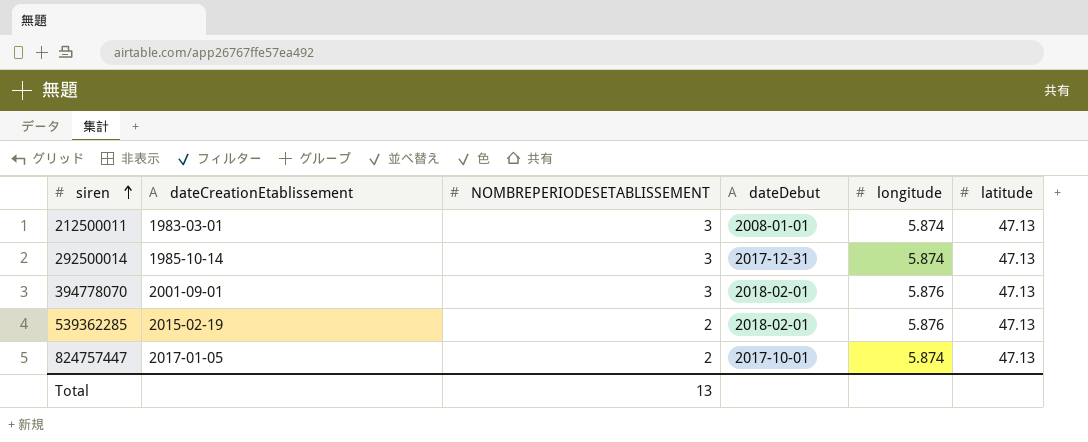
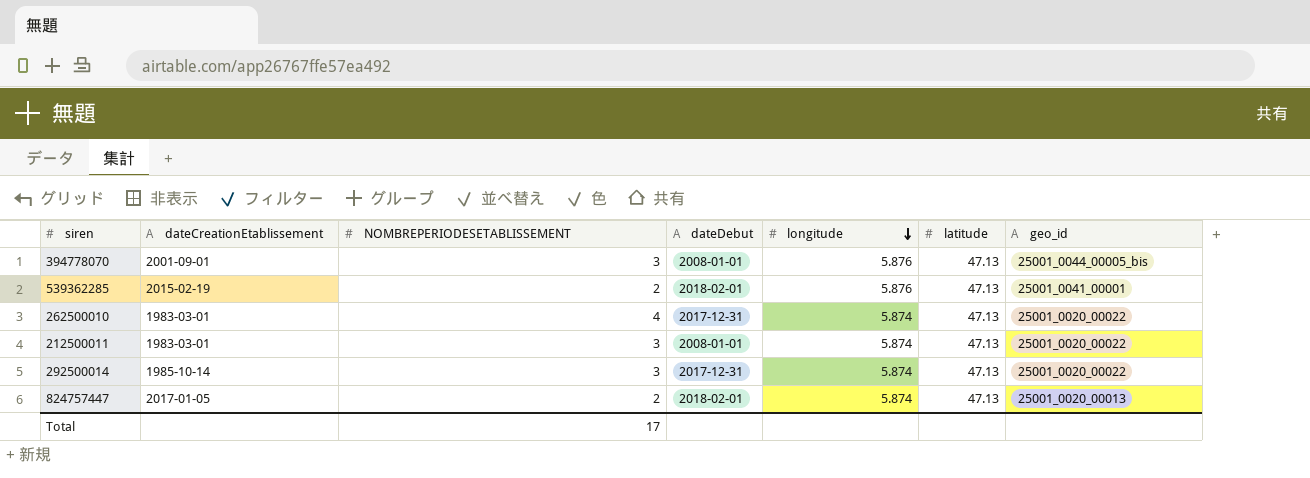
row order: siren ascending -> longitude descending
column geo_id | position: none -> 7
394778070 | dateDebut: 2018-02-01 -> 2008-01-01
row 262500010: none -> 1983-03-01 | 4 | 2017-12-31 | 5.874 | 47.13 | 25001_0020_00022
824757447 | dateDebut: 2017-10-01 -> 2018-02-01
Total | NOMBREPERIODESETABLISSEMENT: 13 -> 17

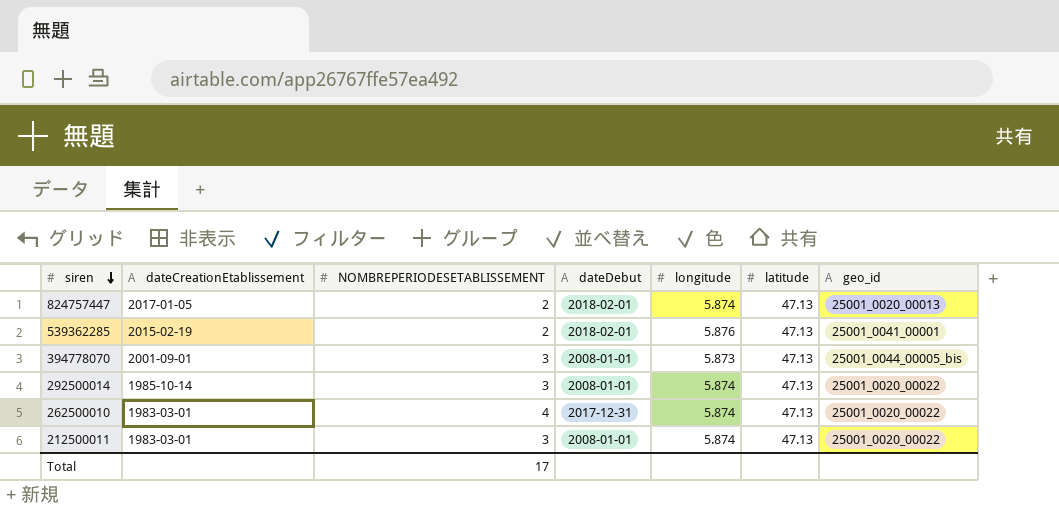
row order: longitude descending -> siren descending
394778070 | longitude: 5.876 -> 5.873
292500014 | dateDebut: 2017-12-31 -> 2008-01-01

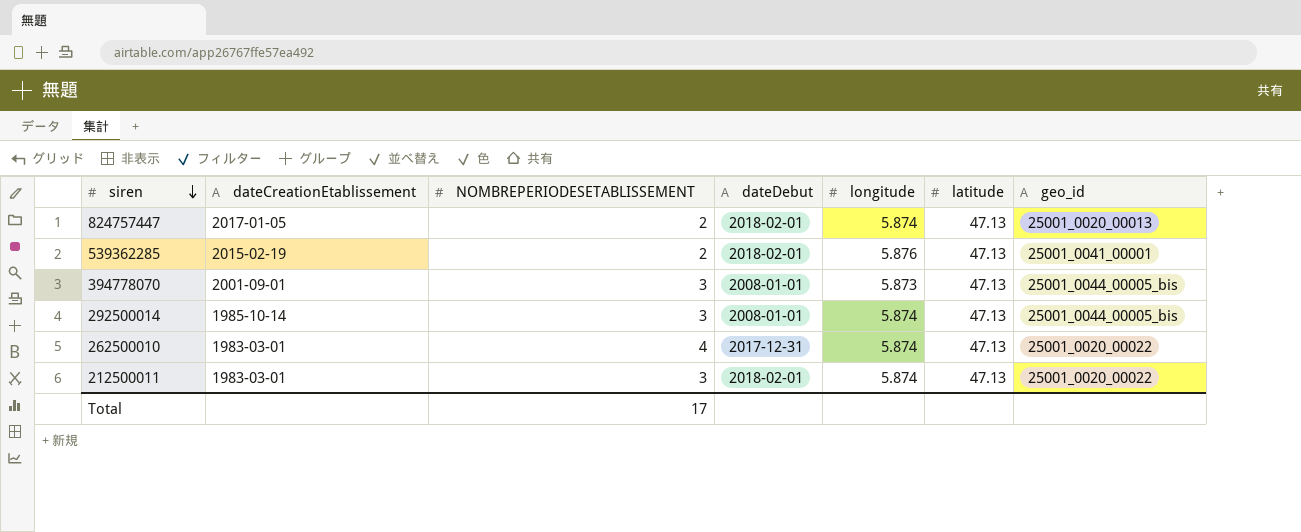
292500014 | geo_id: 25001_0020_00022 -> 25001_0044_00005_bis
212500011 | dateDebut: 2008-01-01 -> 2018-02-01

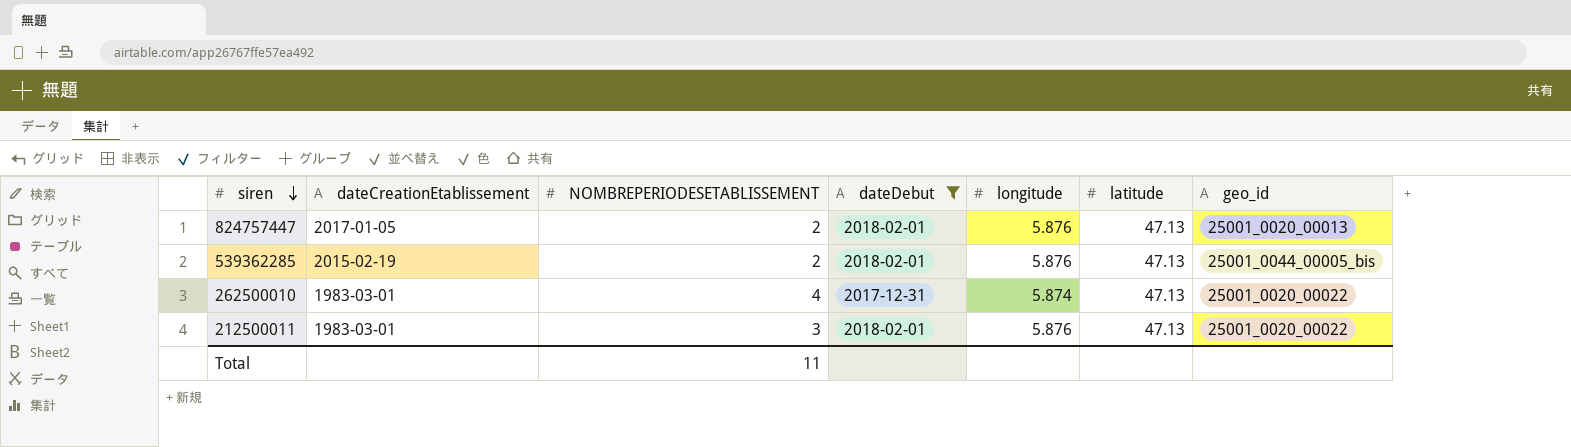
filter: none -> dateDebut != 2008-01-01
824757447 | longitude: 5.874 -> 5.876
539362285 | geo_id: 25001_0041_00001 -> 25001_0044_00005_bis
212500011 | longitude: 5.874 -> 5.876
Total | NOMBREPERIODESETABLISSEMENT: 17 -> 11

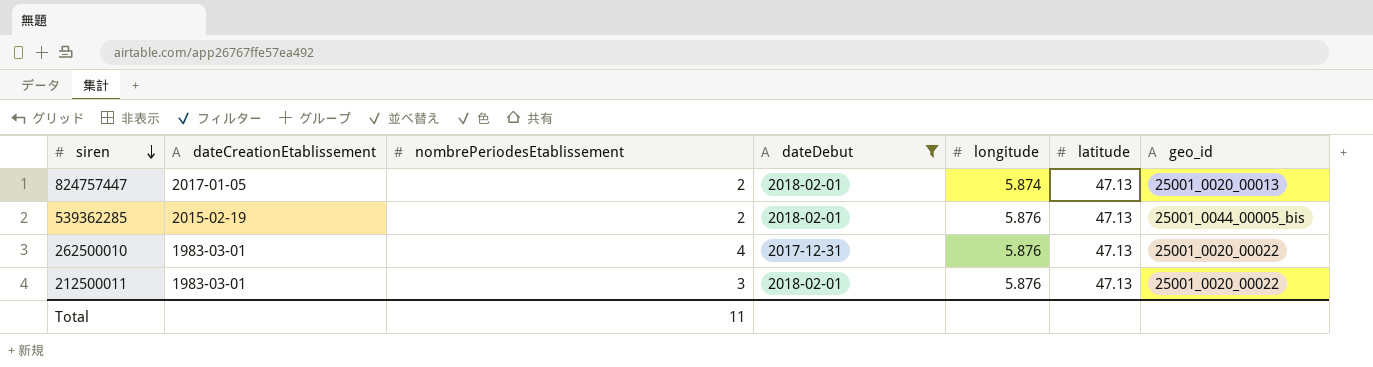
column name: NOMBREPERIODESETABLISSEMENT -> nombrePeriodesEtablissement
824757447 | longitude: 5.876 -> 5.874
262500010 | longitude: 5.874 -> 5.876

